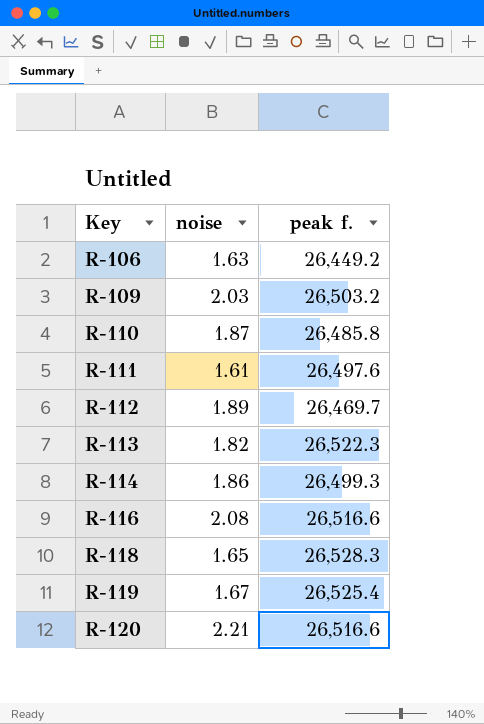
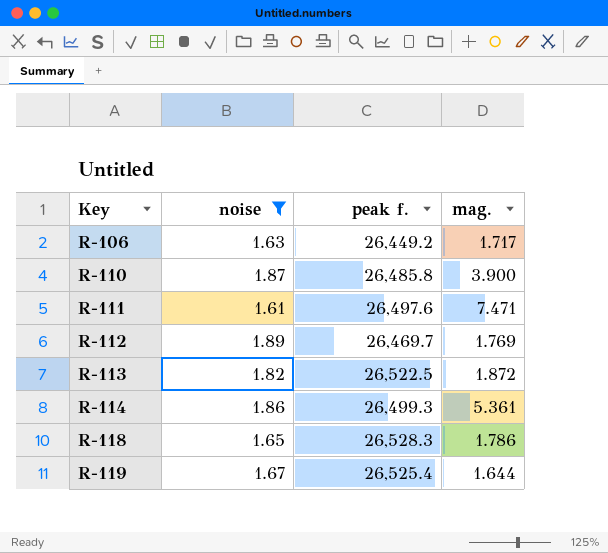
filter: none -> noise <= 1.89
column mag. | position: none -> 4
R-113 | peak f.: 26,522.3 -> 26,522.5

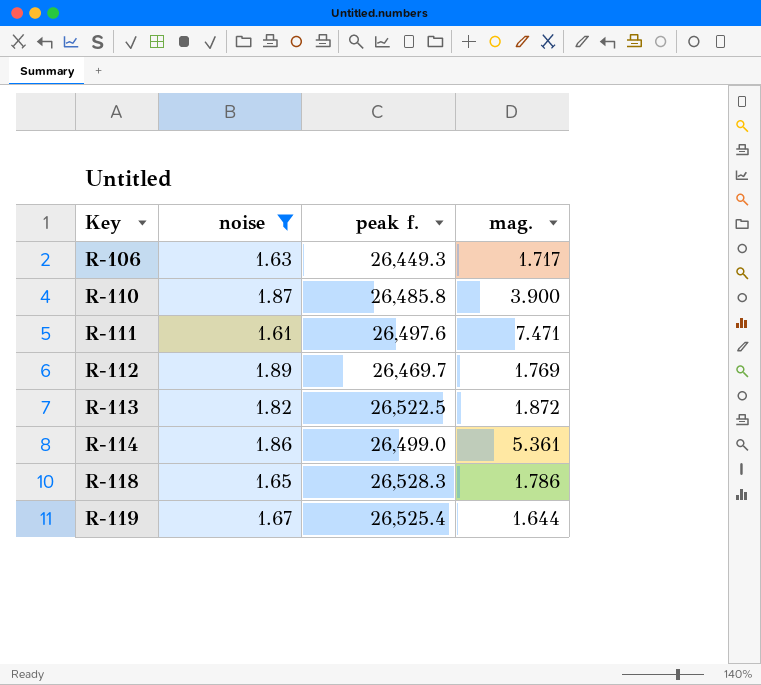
R-106 | peak f.: 26,449.2 -> 26,449.3
R-114 | peak f.: 26,499.3 -> 26,499.0

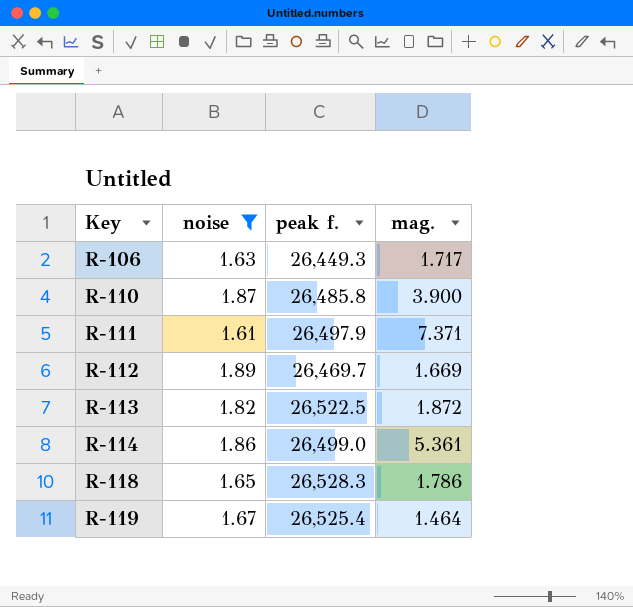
R-111 | peak f.: 26,497.6 -> 26,497.9
R-111 | mag.: 7.471 -> 7.371
R-112 | mag.: 1.769 -> 1.669
R-119 | mag.: 1.644 -> 1.464

